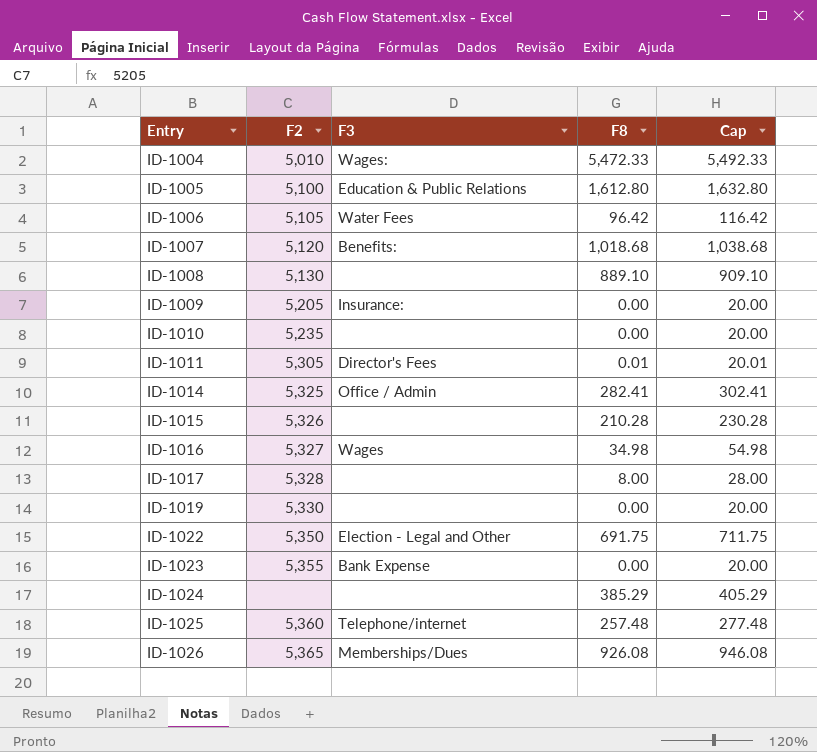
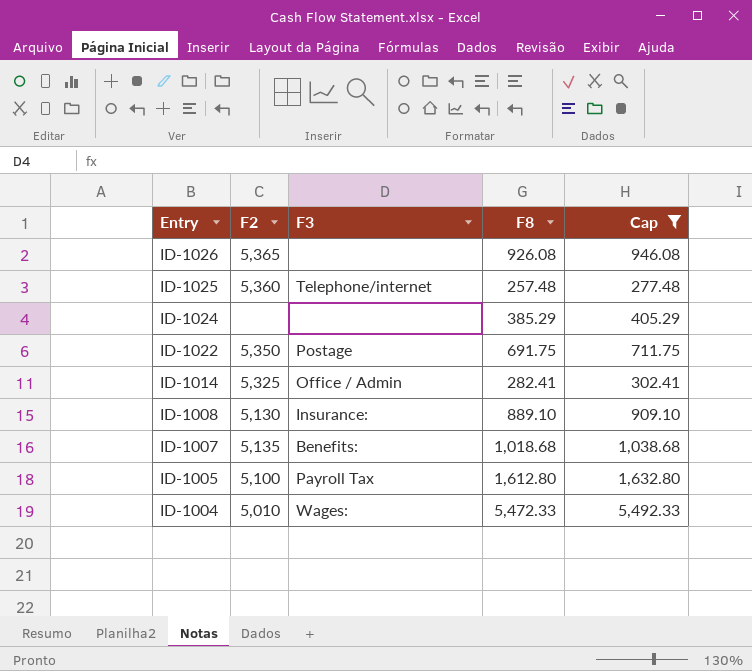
filter: none -> Cap >= 277.48
row order: Entry ascending -> Entry descending
ID-1026 | F3: Memberships/Dues -> none
ID-1022 | F3: Election - Legal and Other -> Postage
ID-1008 | F3: none -> Insurance:
ID-1007 | F2: 5,120 -> 5,135
ID-1005 | F3: Education & Public Relations -> Payroll Tax

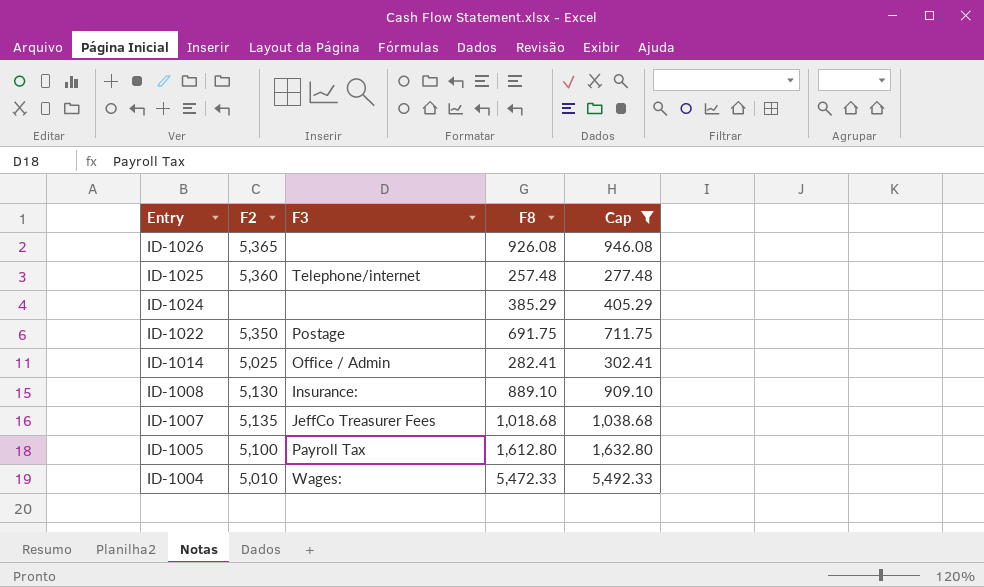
ID-1014 | F2: 5,325 -> 5,025
ID-1007 | F3: Benefits: -> JeffCo Treasurer Fees

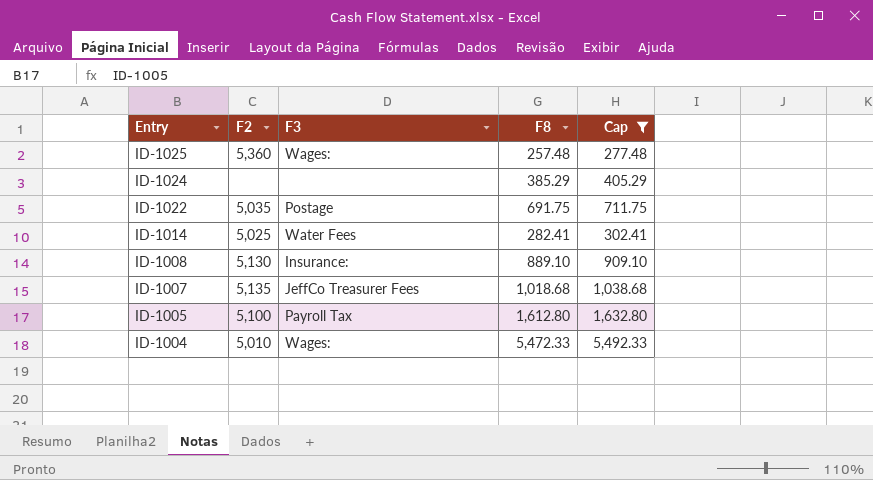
row ID-1026: 5,365 | none | 926.08 | 946.08 -> none
ID-1025 | F3: Telephone/internet -> Wages:
ID-1022 | F2: 5,350 -> 5,035
ID-1014 | F3: Office / Admin -> Water Fees

